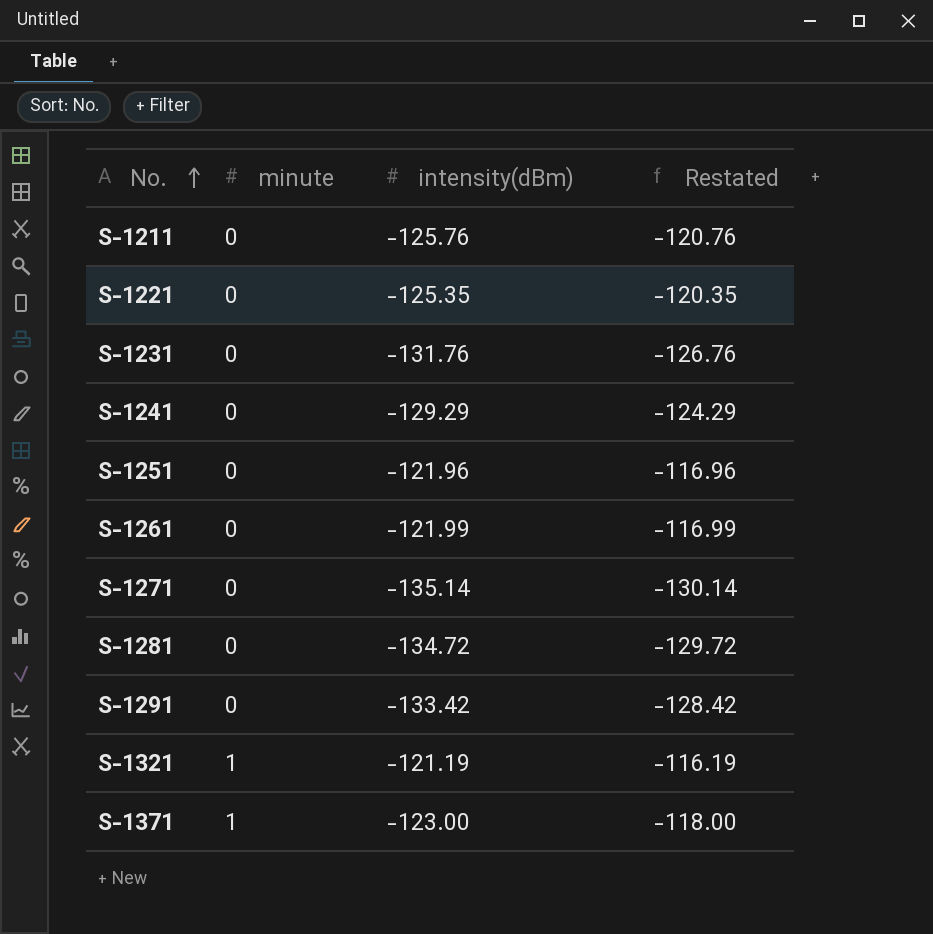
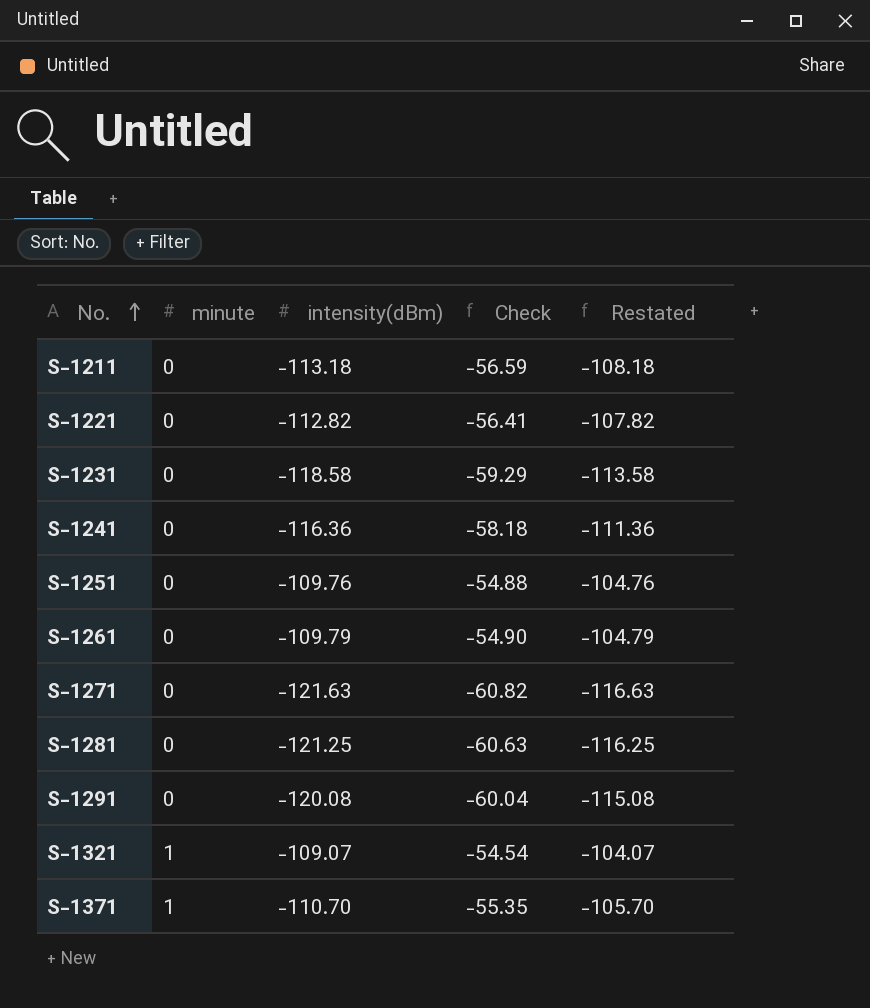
column Check | formula: none -> [intensity(dBm)] * 0.5
S-1211 | intensity(dBm): -125.76 -> -113.18
S-1211 | Restated: -120.76 -> -108.18
S-1221 | intensity(dBm): -125.35 -> -112.82
S-1221 | Restated: -120.35 -> -107.82
S-1231 | intensity(dBm): -131.76 -> -118.58
S-1231 | Restated: -126.76 -> -113.58
S-1241 | intensity(dBm): -129.29 -> -116.36
S-1241 | Restated: -124.29 -> -111.36
S-1251 | intensity(dBm): -121.96 -> -109.76
S-1251 | Restated: -116.96 -> -104.76
S-1261 | intensity(dBm): -121.99 -> -109.79
S-1261 | Restated: -116.99 -> -104.79
S-1271 | intensity(dBm): -135.14 -> -121.63
S-1271 | Restated: -130.14 -> -116.63
S-1281 | intensity(dBm): -134.72 -> -121.25
S-1281 | Restated: -129.72 -> -116.25
S-1291 | intensity(dBm): -133.42 -> -120.08
S-1291 | Restated: -128.42 -> -115.08
S-1321 | intensity(dBm): -121.19 -> -109.07
S-1321 | Restated: -116.19 -> -104.07
S-1371 | intensity(dBm): -123.00 -> -110.70
S-1371 | Restated: -118.00 -> -105.70

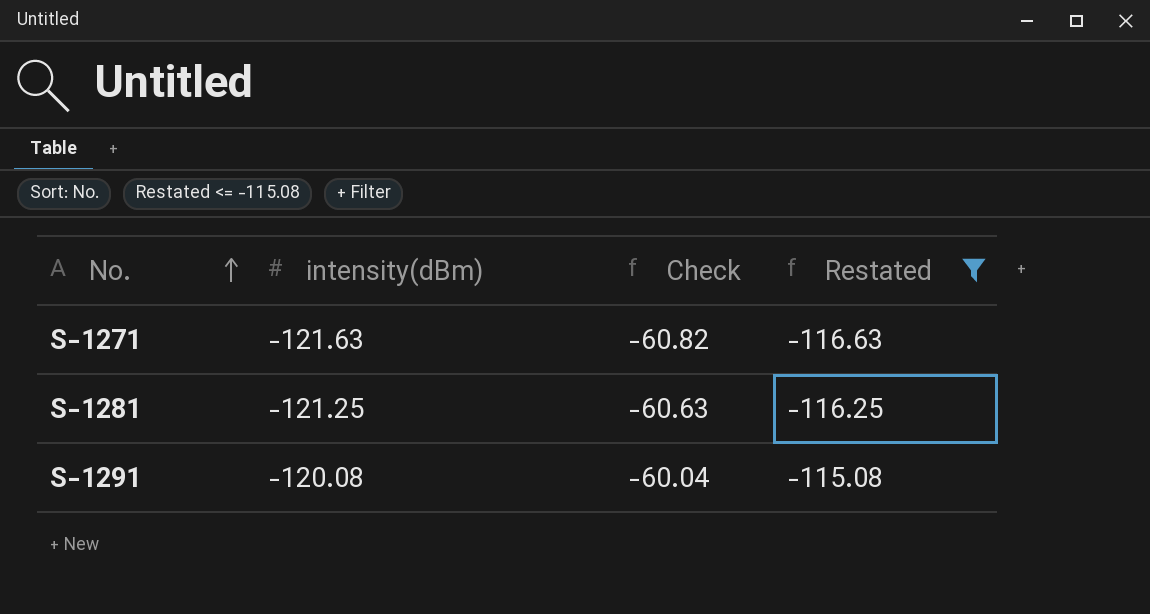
filter: none -> Restated <= -115.08
column minute | position: 2 -> none

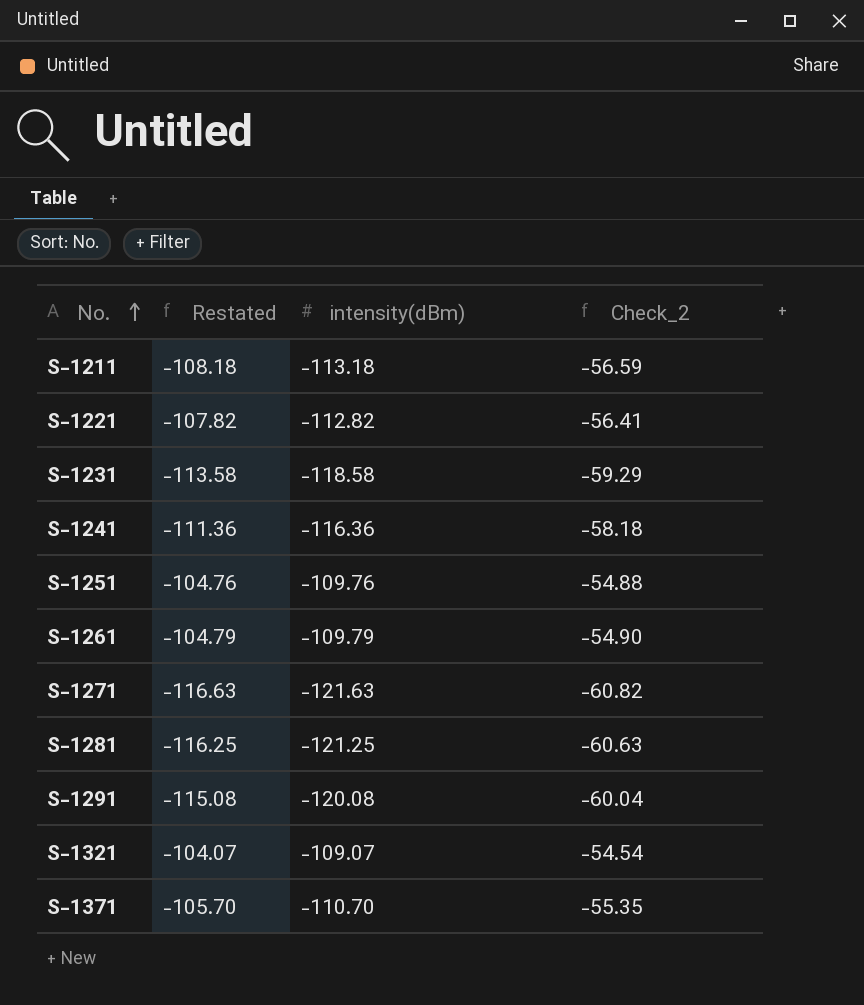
filter: Restated <= -115.08 -> none
column Restated | position: 4 -> 2
column name: Check -> Check_2

